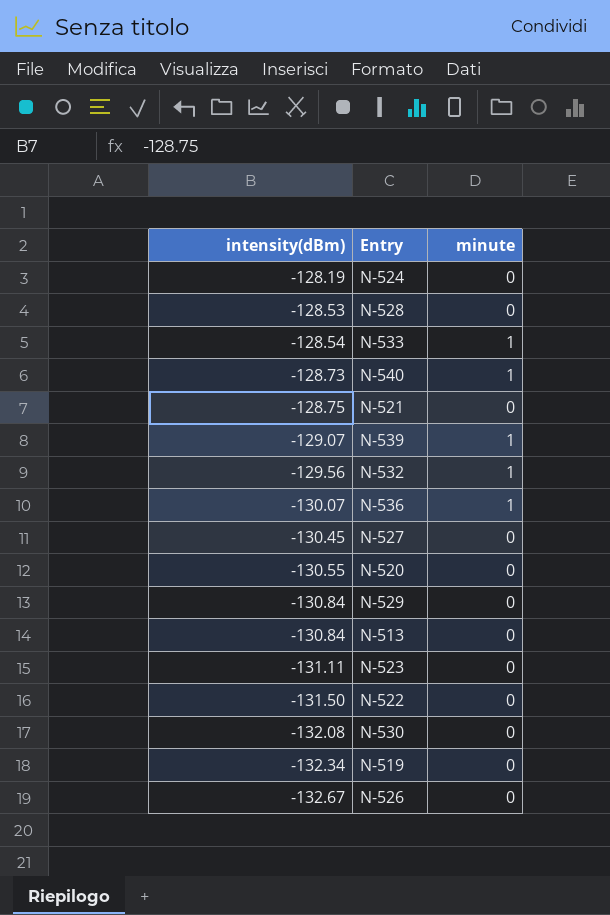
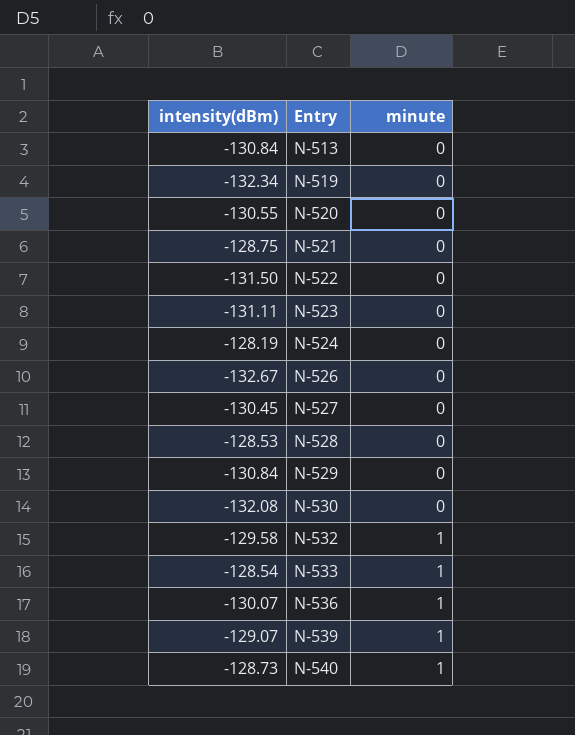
row order: intensity(dBm) descending -> Entry ascending
N-532 | intensity(dBm): -129.56 -> -129.58

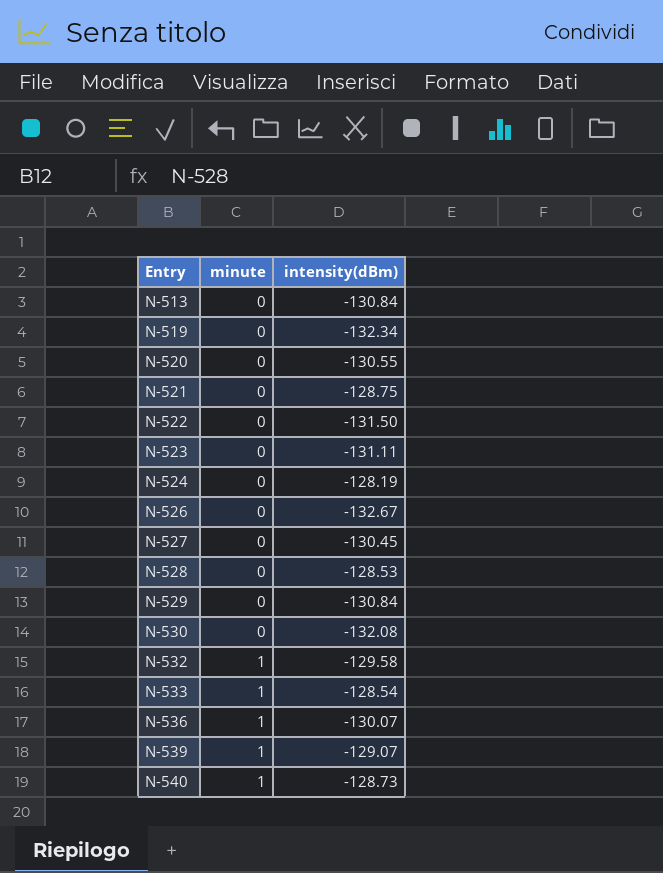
column intensity(dBm) | position: 1 -> 3

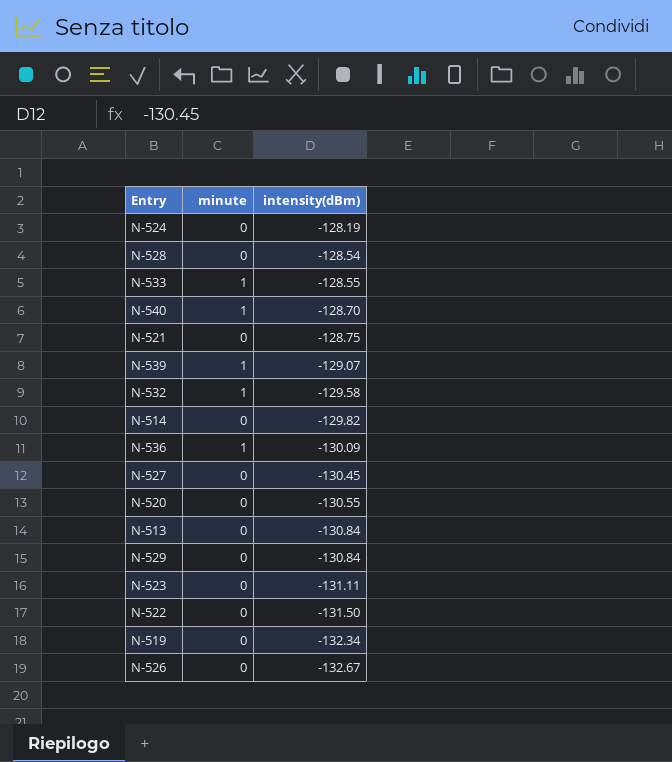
row order: Entry ascending -> intensity(dBm) descending
row N-530: 0 | -132.08 -> none
N-528 | intensity(dBm): -128.53 -> -128.54
N-533 | intensity(dBm): -128.54 -> -128.55
N-540 | intensity(dBm): -128.73 -> -128.70
row N-514: none -> 0 | -129.82
N-536 | intensity(dBm): -130.07 -> -130.09

